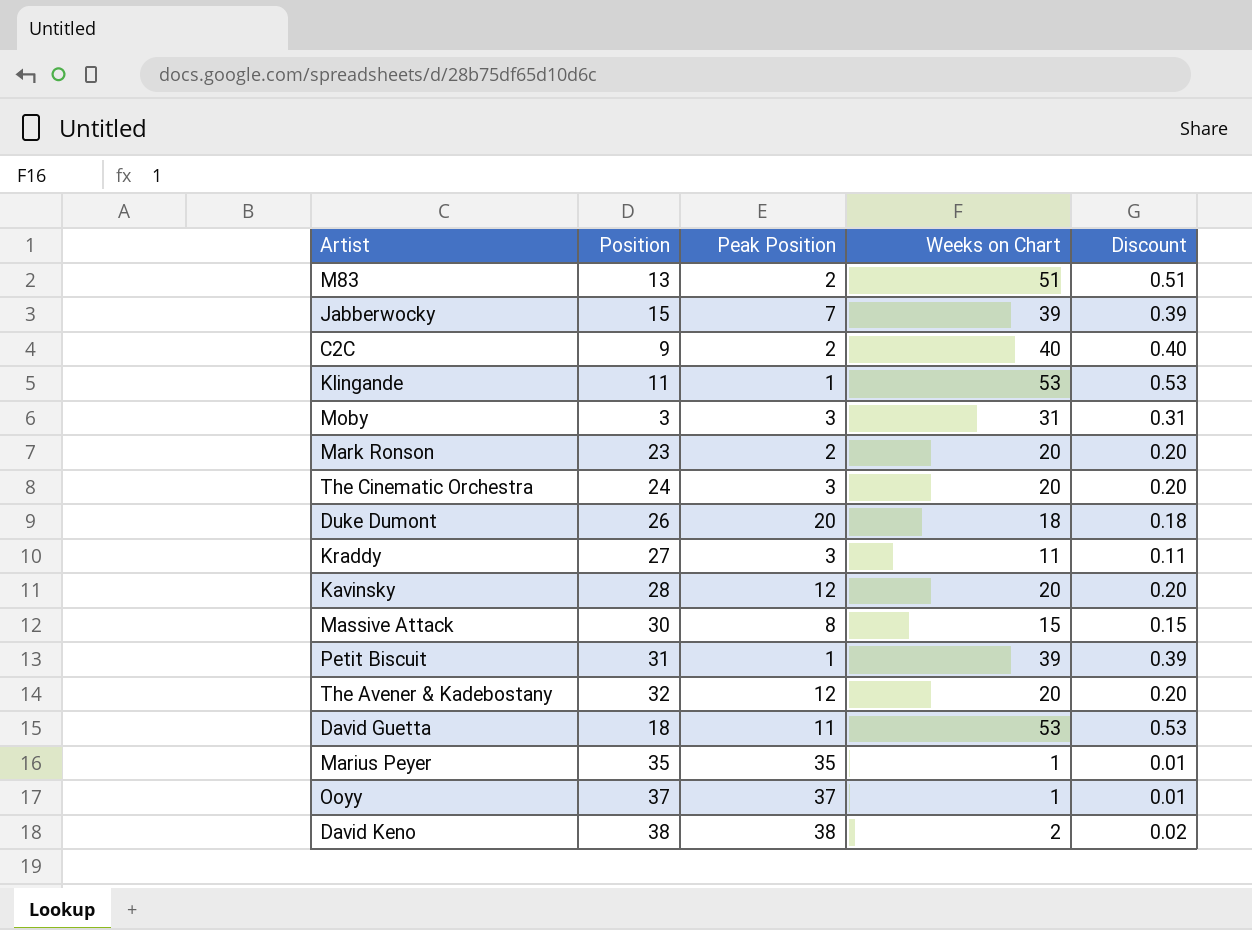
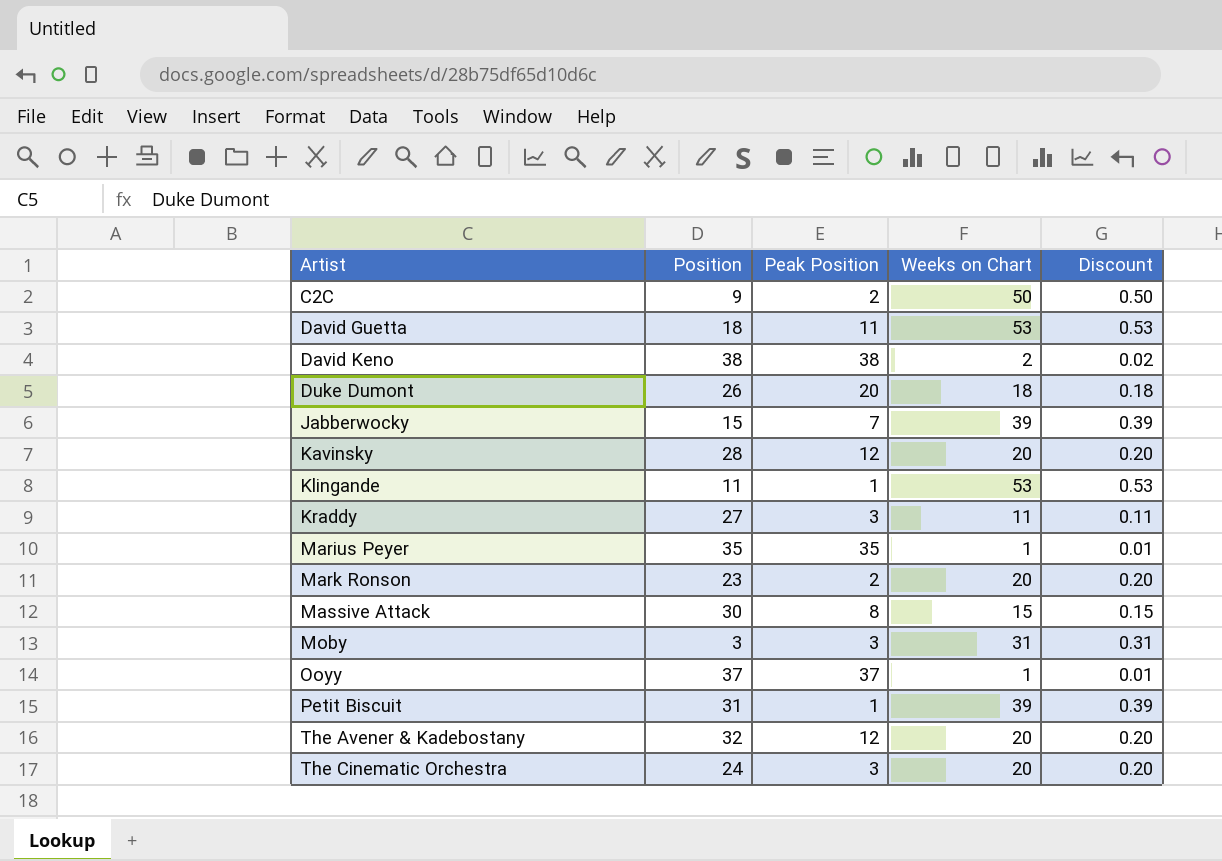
row order: none -> Artist ascending
row M83: 13 | 2 | 51 | 0.51 -> none
C2C | Weeks on Chart: 40 -> 50
C2C | Discount: 0.40 -> 0.50

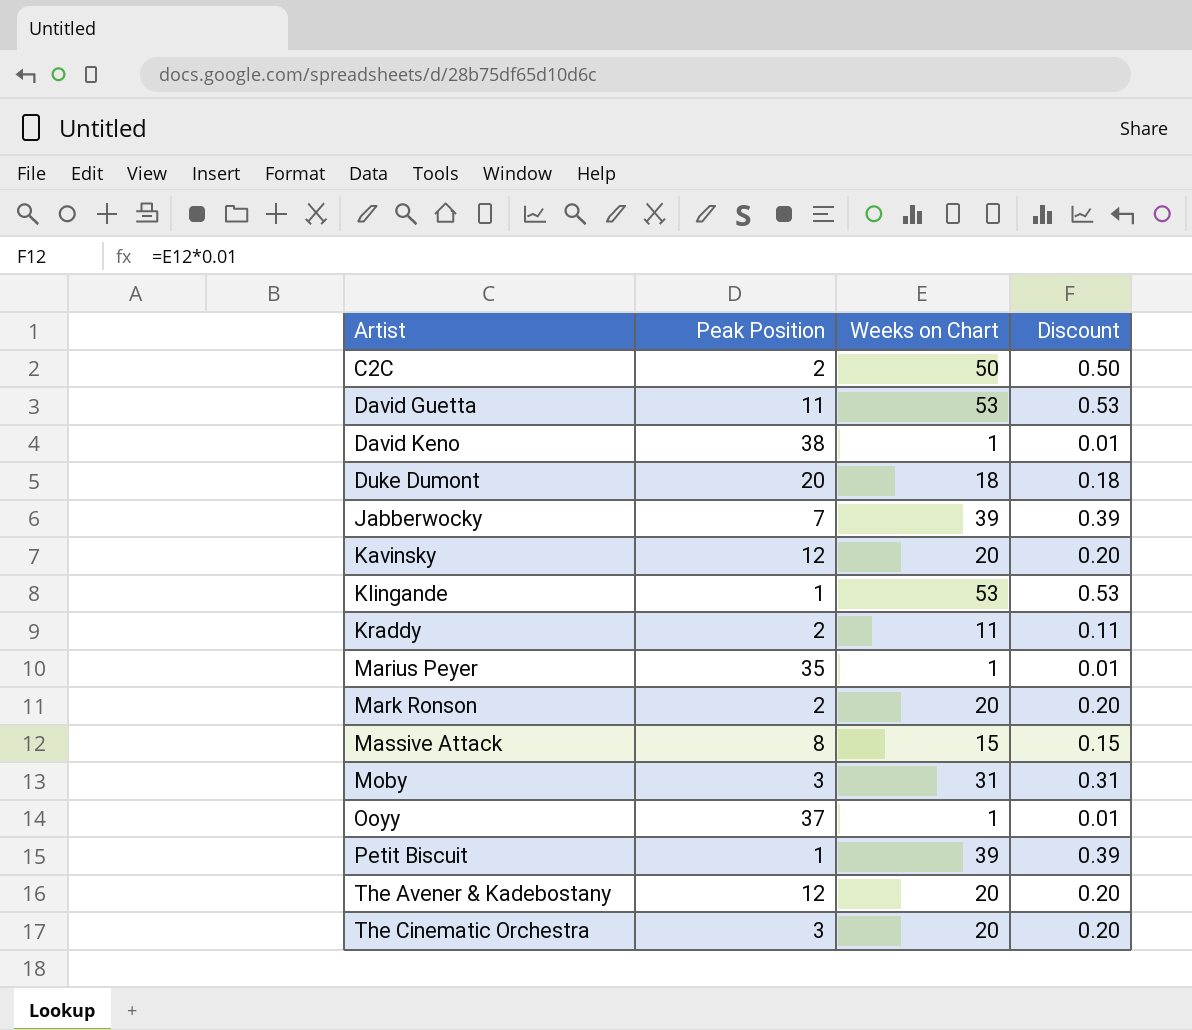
column Position | position: 2 -> none
David Keno | Weeks on Chart: 2 -> 1
David Keno | Discount: 0.02 -> 0.01
Kraddy | Peak Position: 3 -> 2

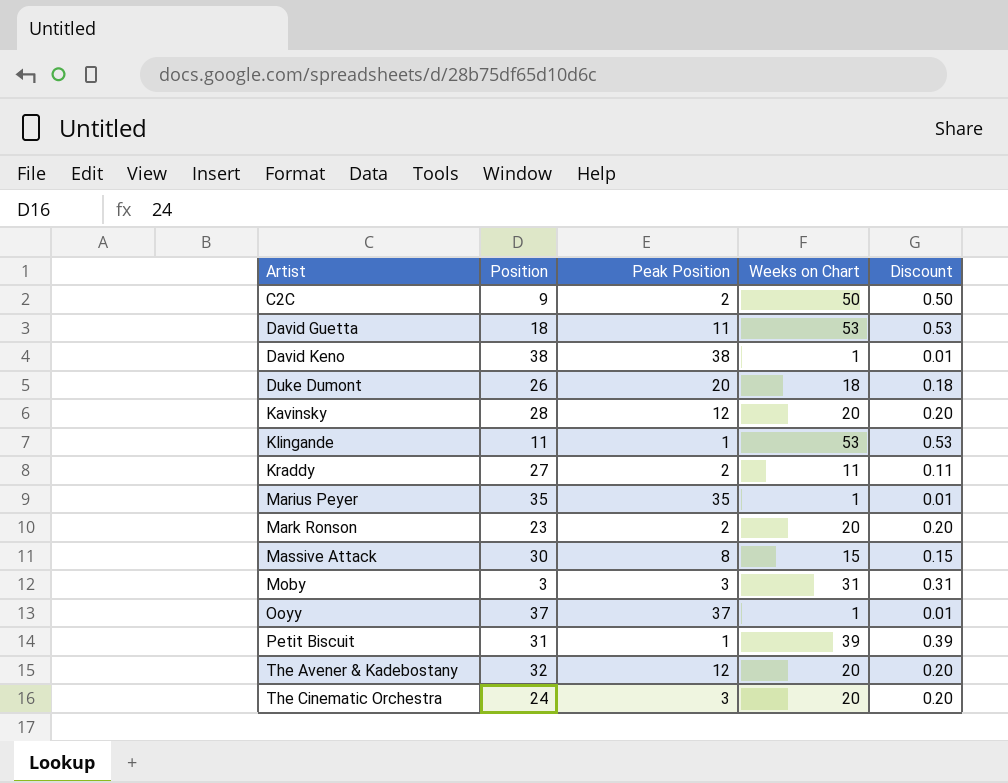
column Position | position: none -> 2
row Jabberwocky: 7 | 39 | 0.39 -> none

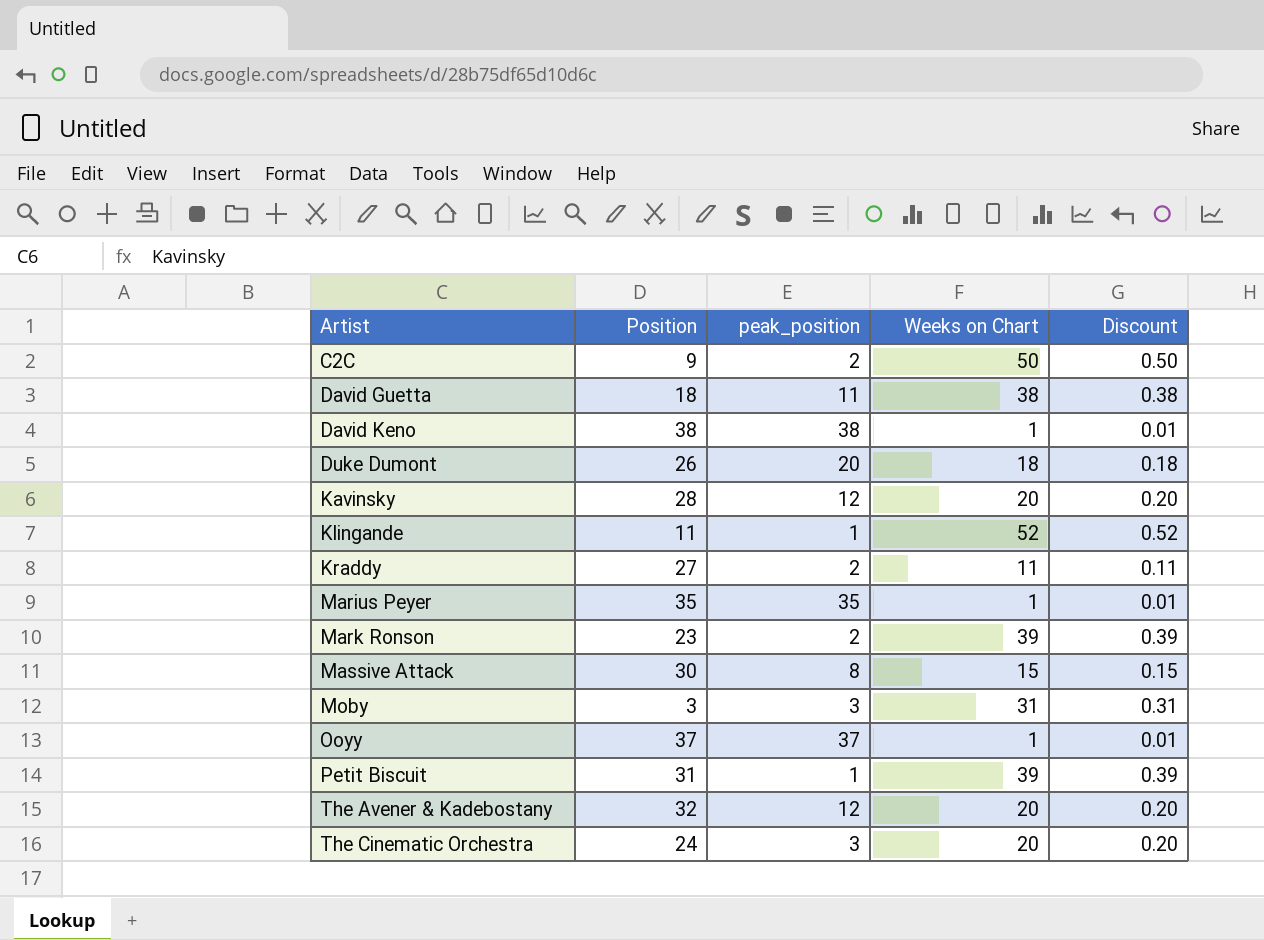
column name: Peak Position -> peak_position
David Guetta | Weeks on Chart: 53 -> 38
David Guetta | Discount: 0.53 -> 0.38
Klingande | Weeks on Chart: 53 -> 52
Klingande | Discount: 0.53 -> 0.52
Mark Ronson | Weeks on Chart: 20 -> 39
Mark Ronson | Discount: 0.20 -> 0.39

